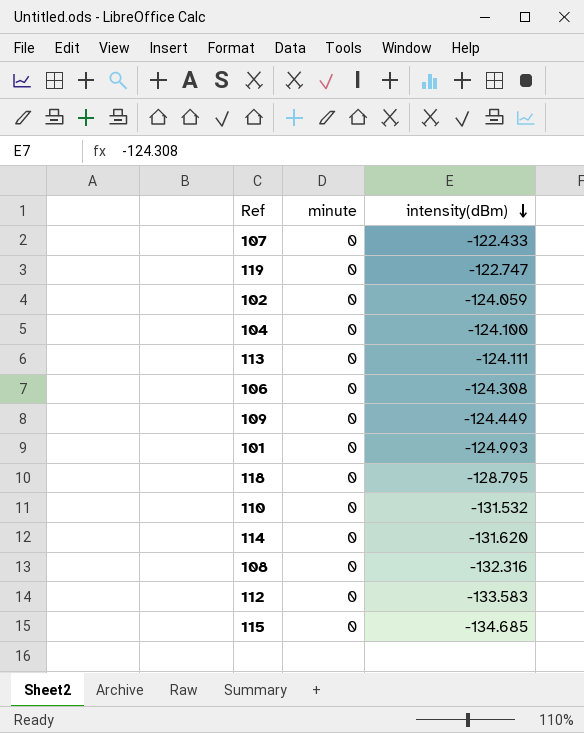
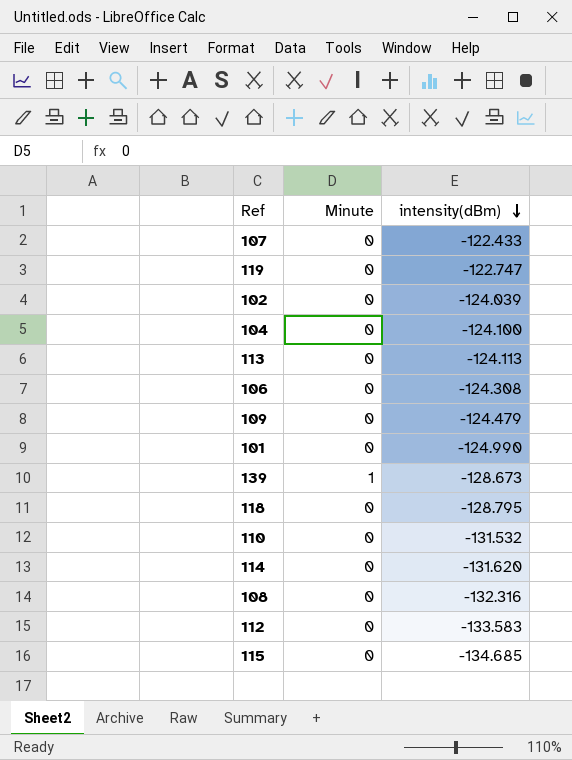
column name: minute -> Minute
102 | intensity(dBm): -124.059 -> -124.039
113 | intensity(dBm): -124.111 -> -124.113
109 | intensity(dBm): -124.449 -> -124.479
101 | intensity(dBm): -124.993 -> -124.990
row 139: none -> 1 | -128.673

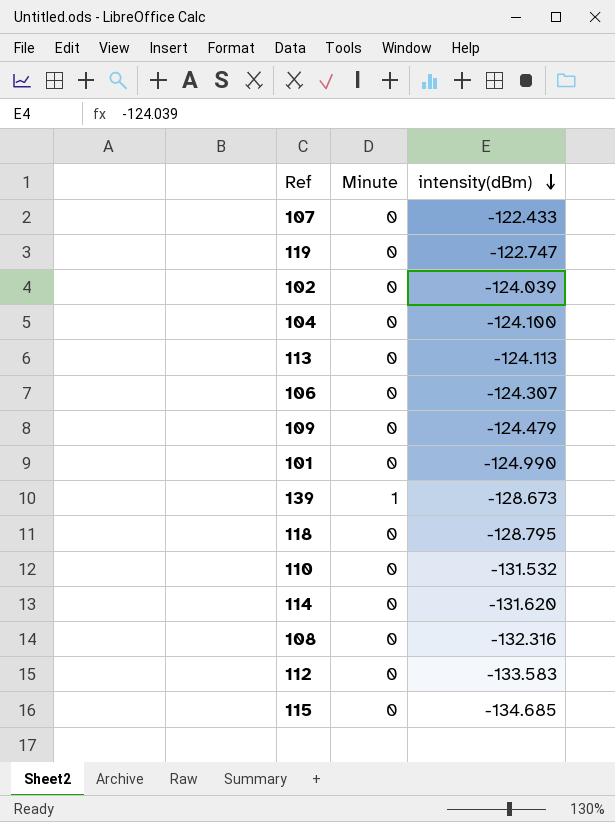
106 | intensity(dBm): -124.308 -> -124.307

